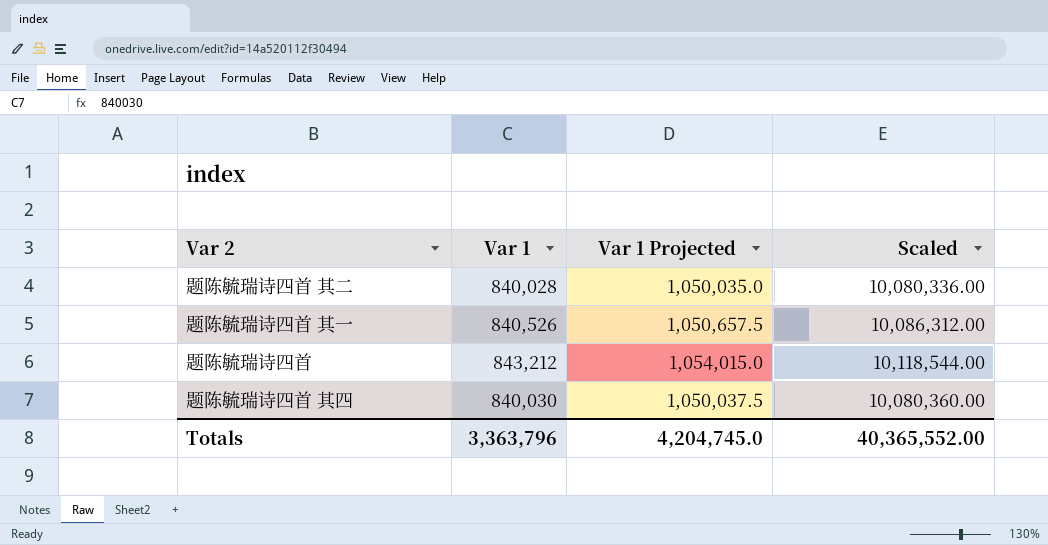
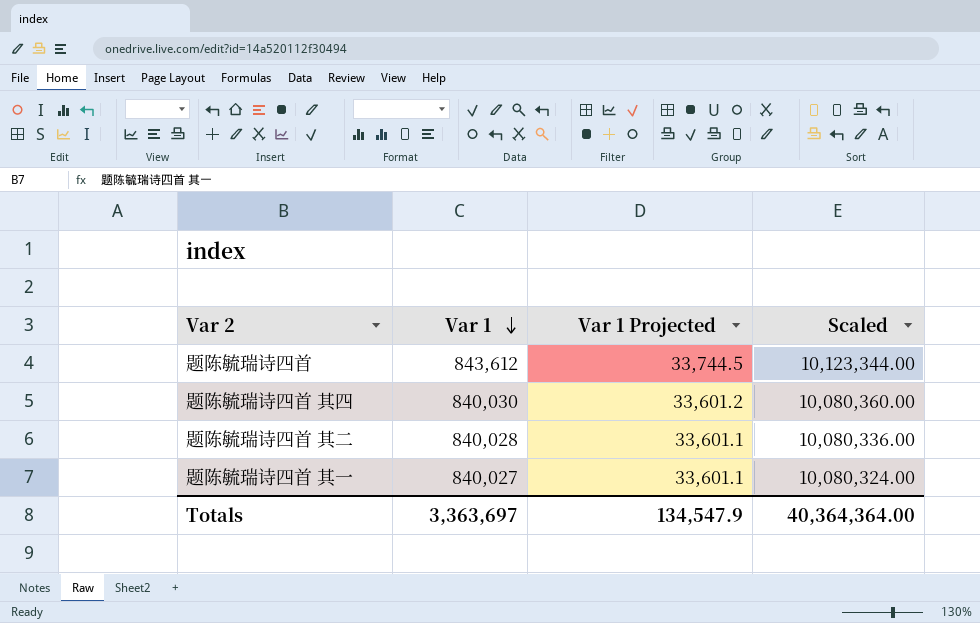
row order: none -> Var 1 descending
column Var 1 Projected | formula: [Var 1] * 1.25 -> [Var 1] * 0.04
题陈毓瑞诗四首 | Var 1: 843,212 -> 843,612
题陈毓瑞诗四首 | Scaled: 10,118,544.00 -> 10,123,344.00
题陈毓瑞诗四首 其一 | Var 1: 840,526 -> 840,027
题陈毓瑞诗四首 其一 | Scaled: 10,086,312.00 -> 10,080,324.00
Totals | Var 1: 3,363,796 -> 3,363,697
Totals | Var 1 Projected: 4,204,745.0 -> 134,547.9
Totals | Scaled: 40,365,552.00 -> 40,364,364.00

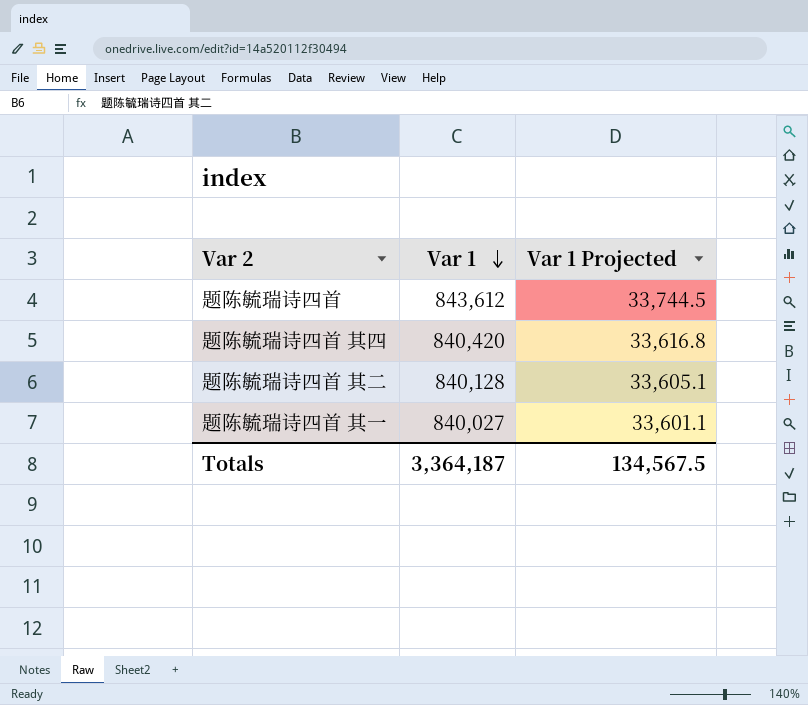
column Scaled | formula: [Var 1] * 12 -> none
题陈毓瑞诗四首 其四 | Var 1: 840,030 -> 840,420
题陈毓瑞诗四首 其四 | Var 1 Projected: 33,601.2 -> 33,616.8
题陈毓瑞诗四首 其二 | Var 1: 840,028 -> 840,128
题陈毓瑞诗四首 其二 | Var 1 Projected: 33,601.1 -> 33,605.1
Totals | Var 1: 3,363,697 -> 3,364,187
Totals | Var 1 Projected: 134,547.9 -> 134,567.5

